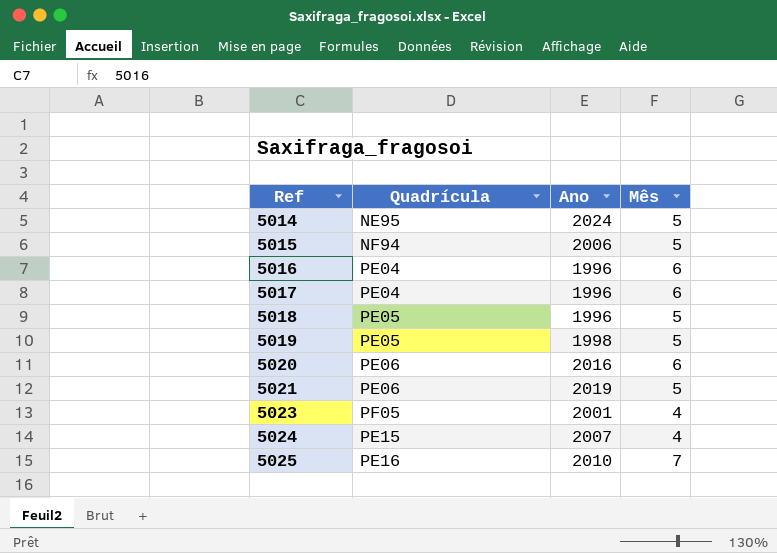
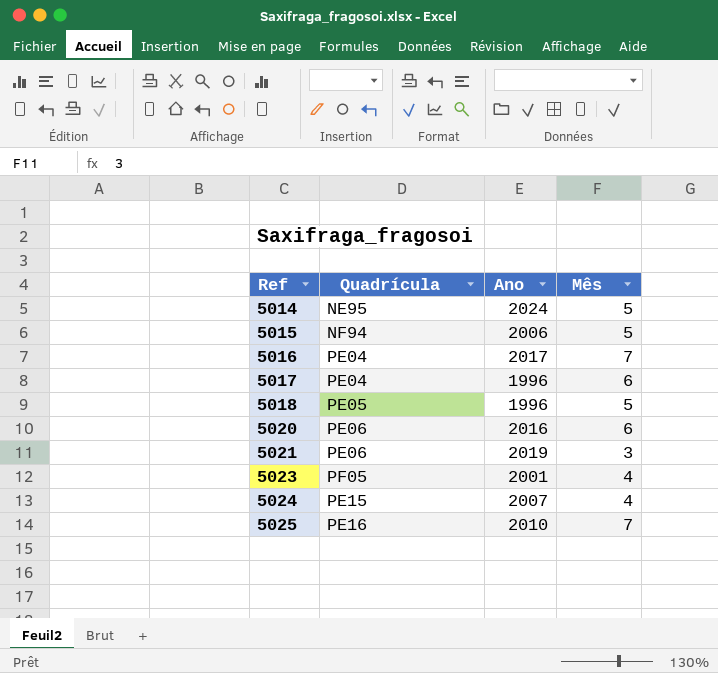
row 5019: PE05 | 1998 | 5 -> none
5016 | Ano: 1996 -> 2017
5016 | Mês: 6 -> 7
5021 | Mês: 5 -> 3

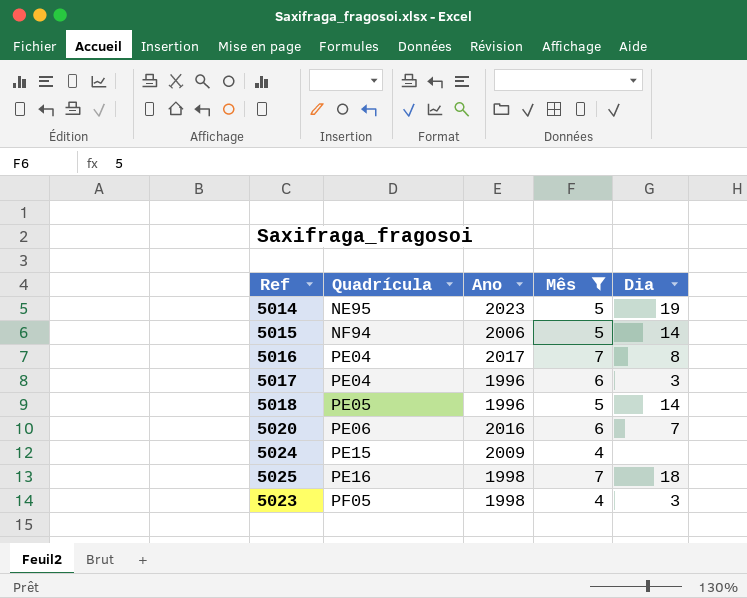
filter: none -> Mês != 3
row order: Ref ascending -> Quadrícula ascending
column Dia | position: none -> 5
5014 | Ano: 2024 -> 2023
5024 | Ano: 2007 -> 2009
5025 | Ano: 2010 -> 1998
5023 | Ano: 2001 -> 1998

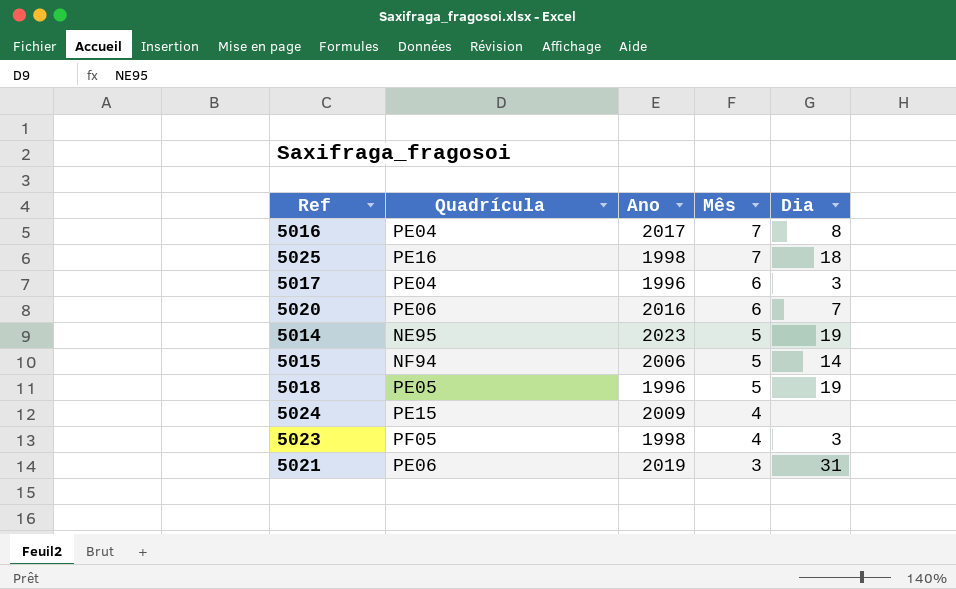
filter: Mês != 3 -> none
row order: Quadrícula ascending -> Mês descending
5018 | Dia: 14 -> 19

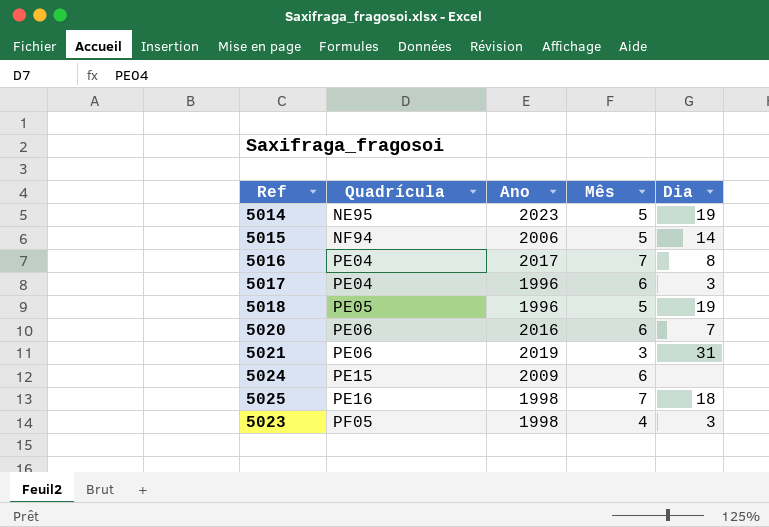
row order: Mês descending -> Quadrícula ascending
5024 | Mês: 4 -> 6

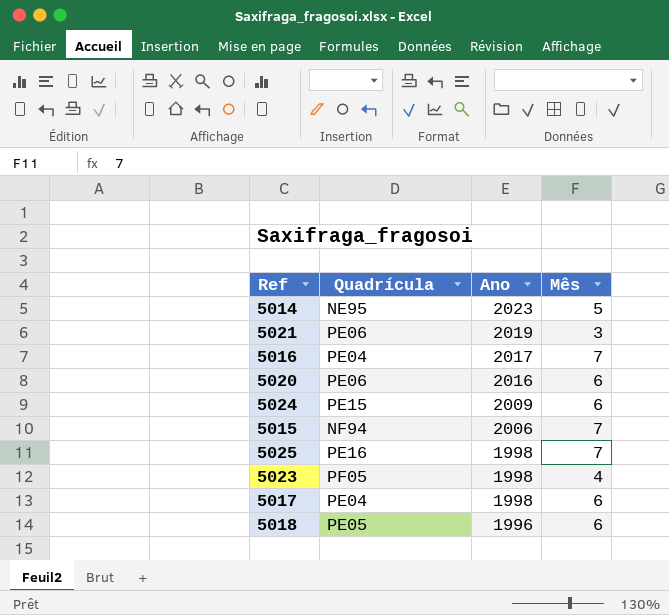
row order: Quadrícula ascending -> Ano descending
column Dia | position: 5 -> none
5015 | Mês: 5 -> 7
5017 | Ano: 1996 -> 1998
5018 | Mês: 5 -> 6

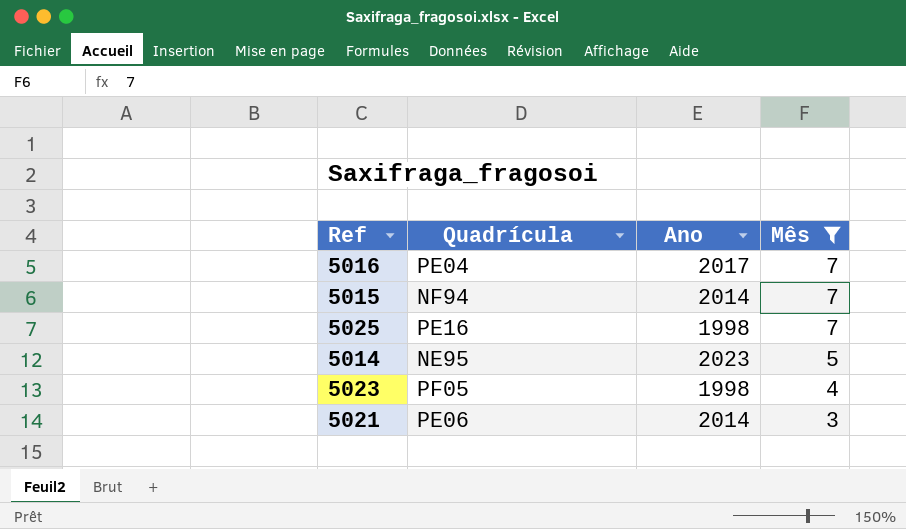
filter: none -> Mês != 6
row order: Ano descending -> Mês descending
5015 | Ano: 2006 -> 2014
5021 | Ano: 2019 -> 2014

